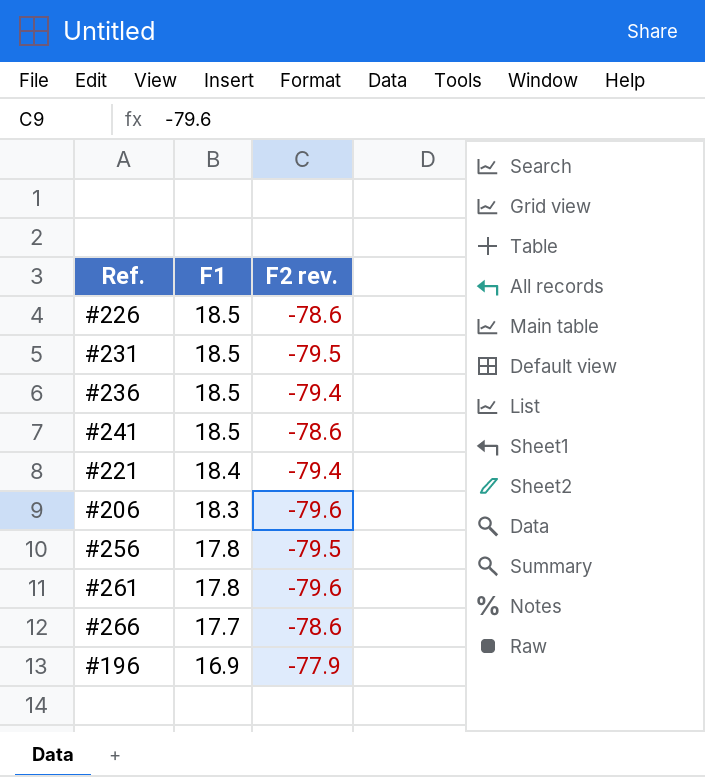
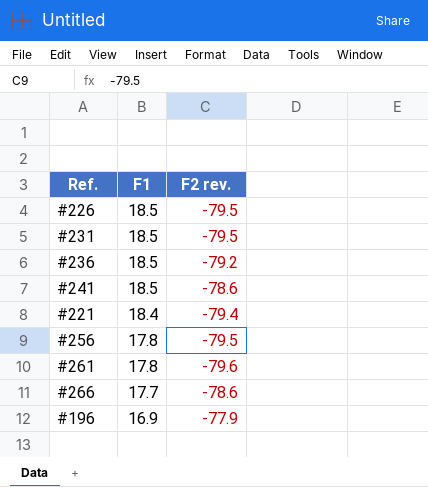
row #206: 18.3 | -79.6 -> none
#226 | F2 rev.: -78.6 -> -79.5
#236 | F2 rev.: -79.4 -> -79.2

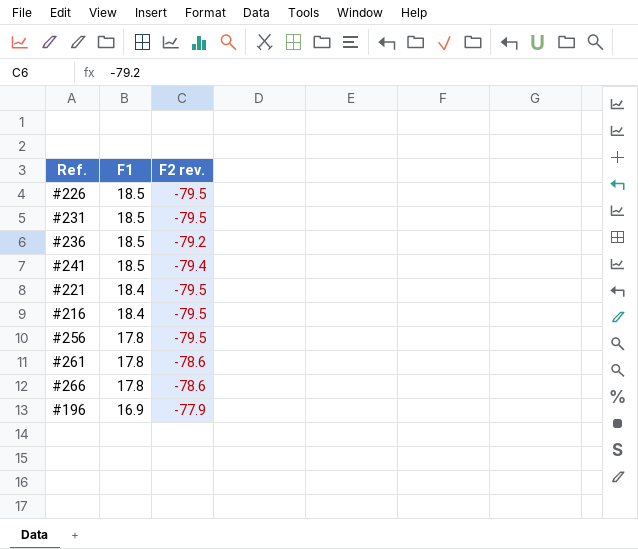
#241 | F2 rev.: -78.6 -> -79.4
#221 | F2 rev.: -79.4 -> -79.5
row #216: none -> 18.4 | -79.5
#261 | F2 rev.: -79.6 -> -78.6
#266 | F1: 17.7 -> 17.8

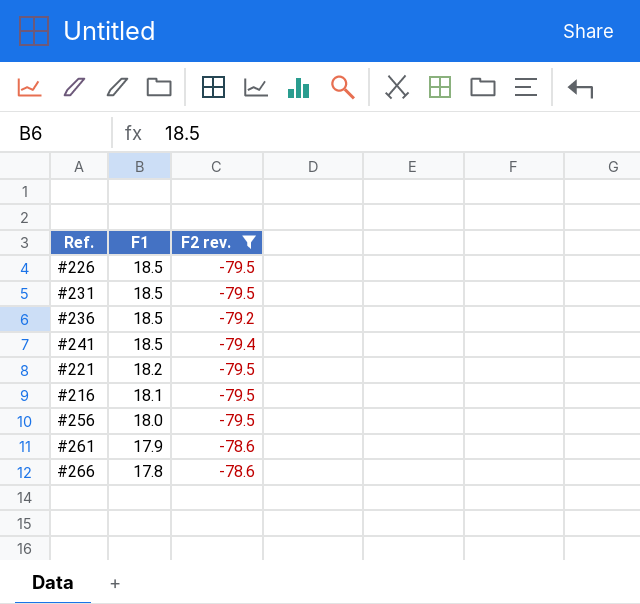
filter: none -> F2 rev. != -77.9
#221 | F1: 18.4 -> 18.2
#216 | F1: 18.4 -> 18.1
#256 | F1: 17.8 -> 18.0
#261 | F1: 17.8 -> 17.9

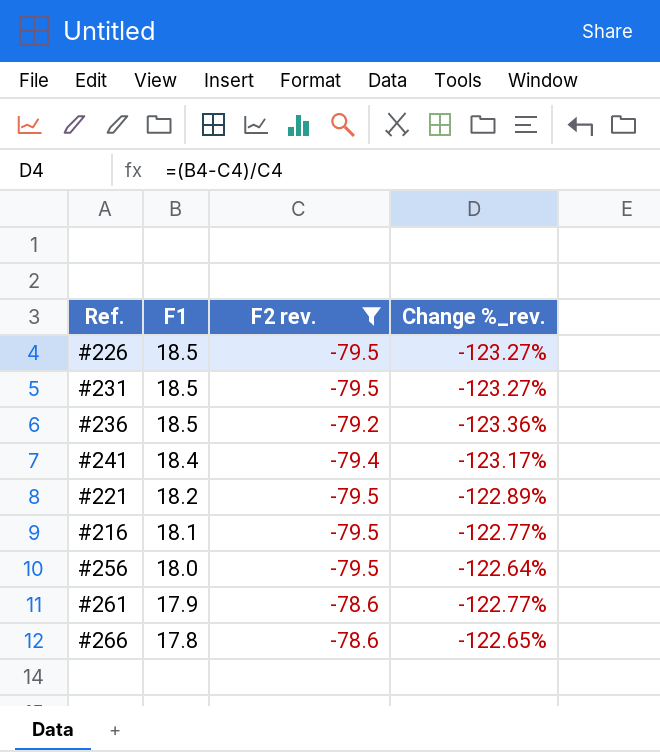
column Change %_rev. | formula: none -> ([F1] - [F2 rev.]) / [F2 rev.]
#241 | F1: 18.5 -> 18.4

